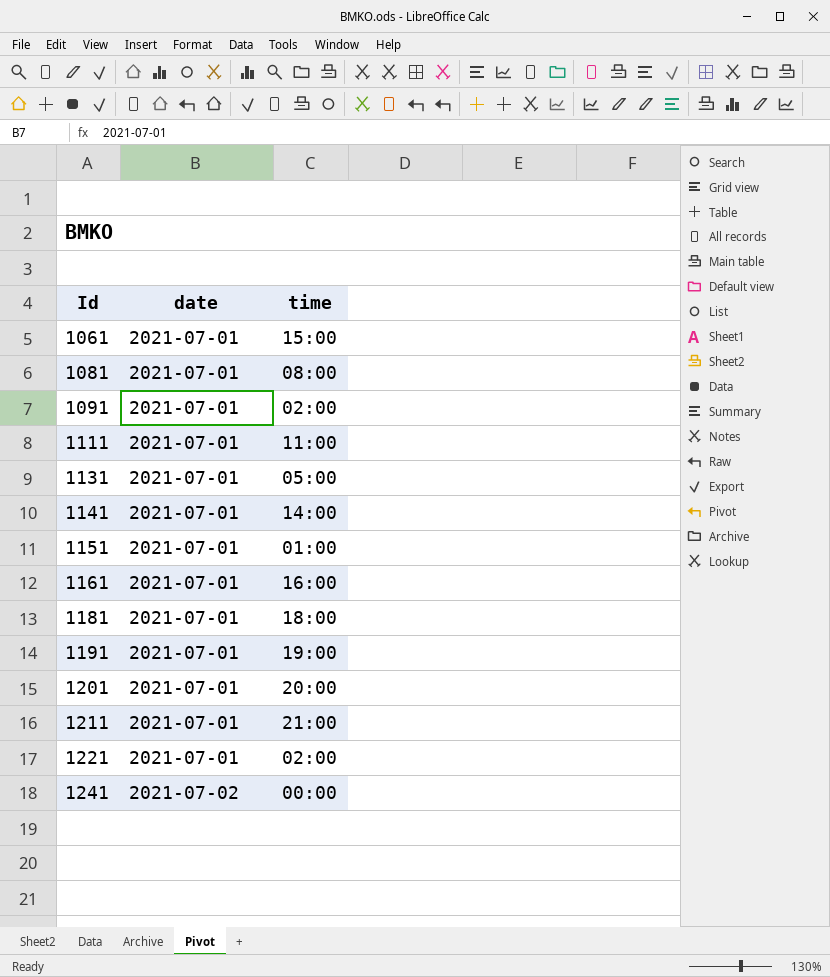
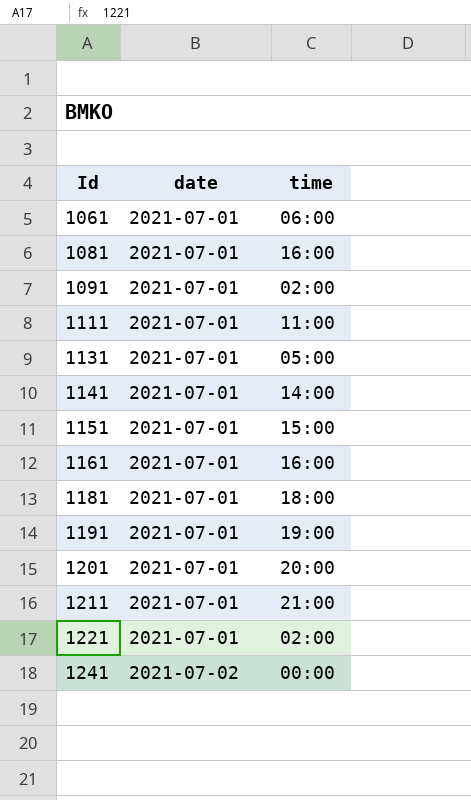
1061 | time: 15:00 -> 06:00
1081 | time: 08:00 -> 16:00
1151 | time: 01:00 -> 15:00

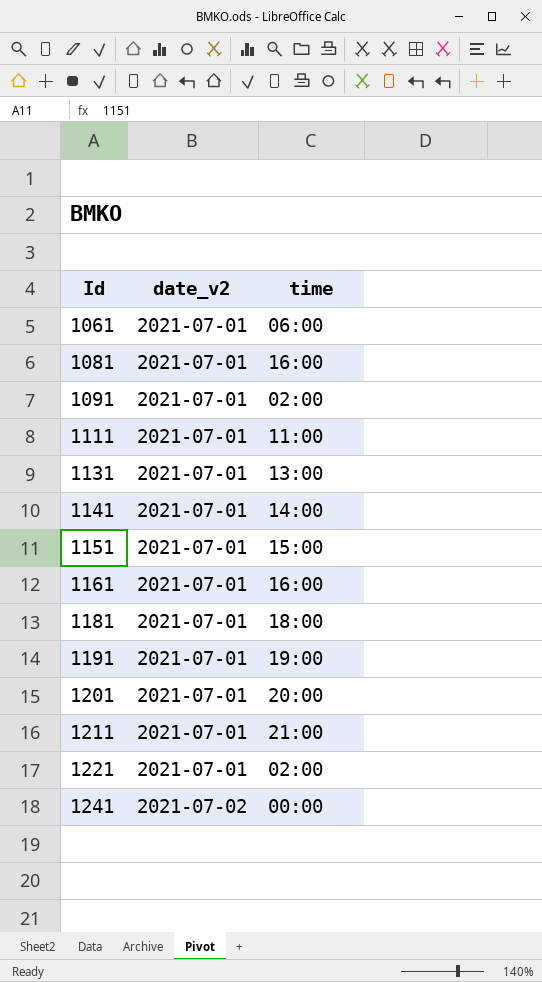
column name: date -> date_v2
1131 | time: 05:00 -> 13:00

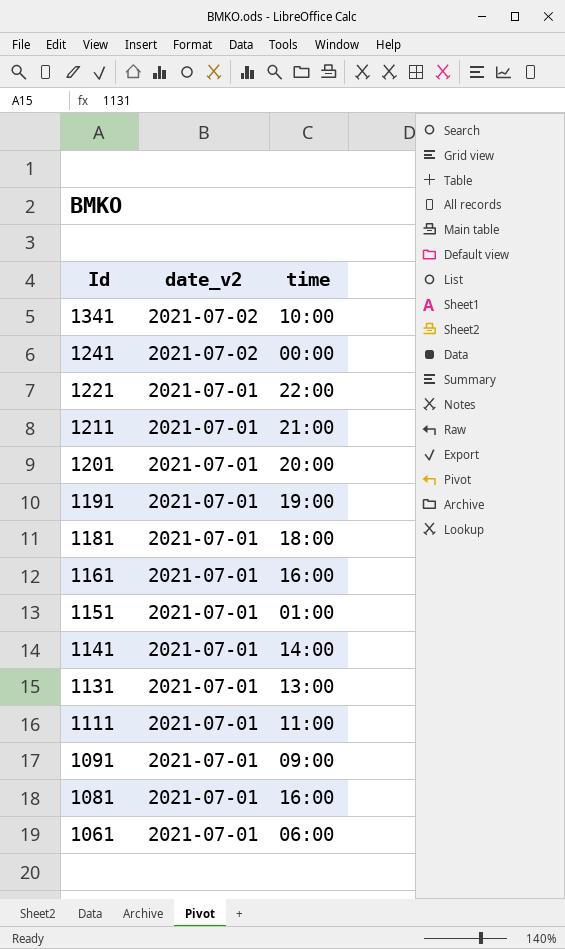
row order: Id ascending -> Id descending
row 1341: none -> 2021-07-02 | 10:00
1221 | time: 02:00 -> 22:00
1151 | time: 15:00 -> 01:00
1091 | time: 02:00 -> 09:00

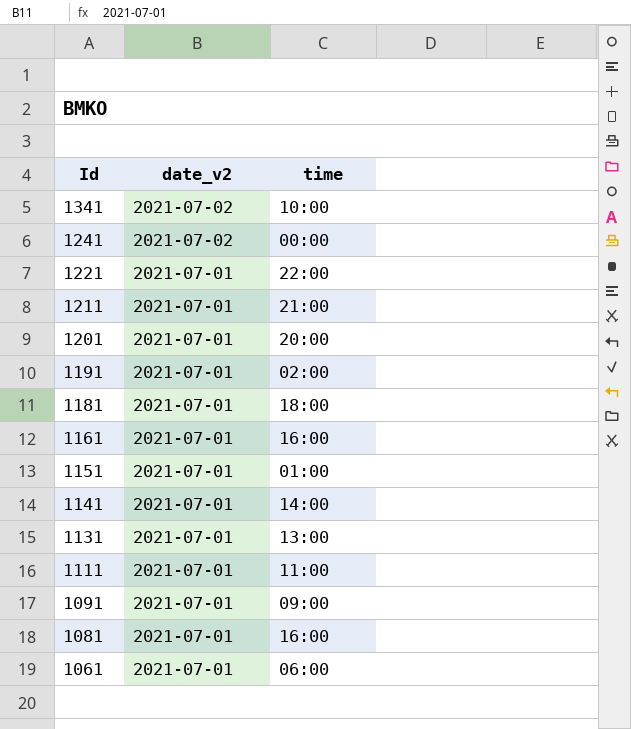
1191 | time: 19:00 -> 02:00

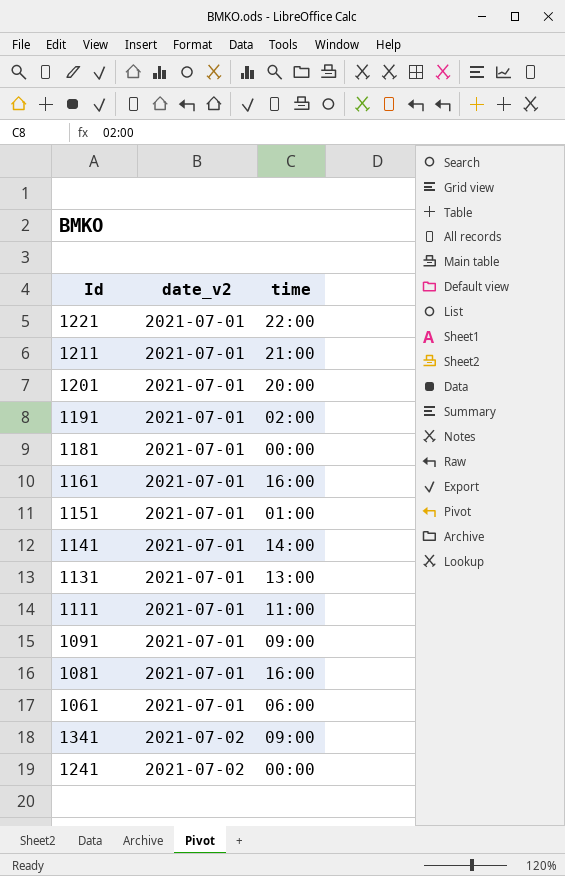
row order: Id descending -> date_v2 ascending
1181 | time: 18:00 -> 00:00
1341 | time: 10:00 -> 09:00

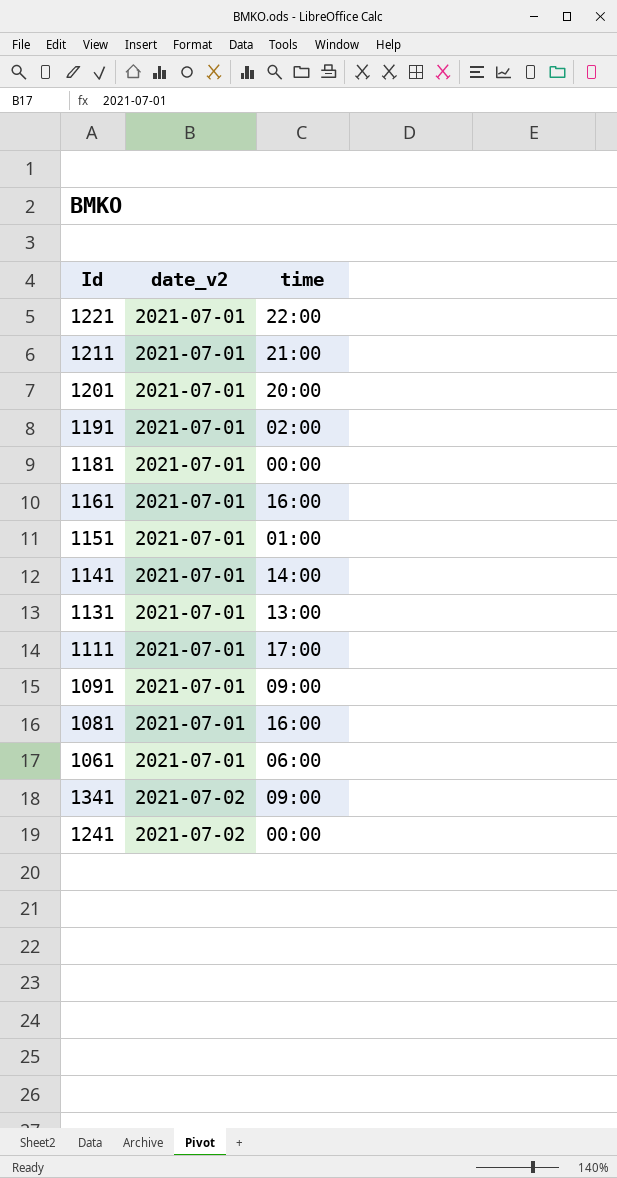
1111 | time: 11:00 -> 17:00

